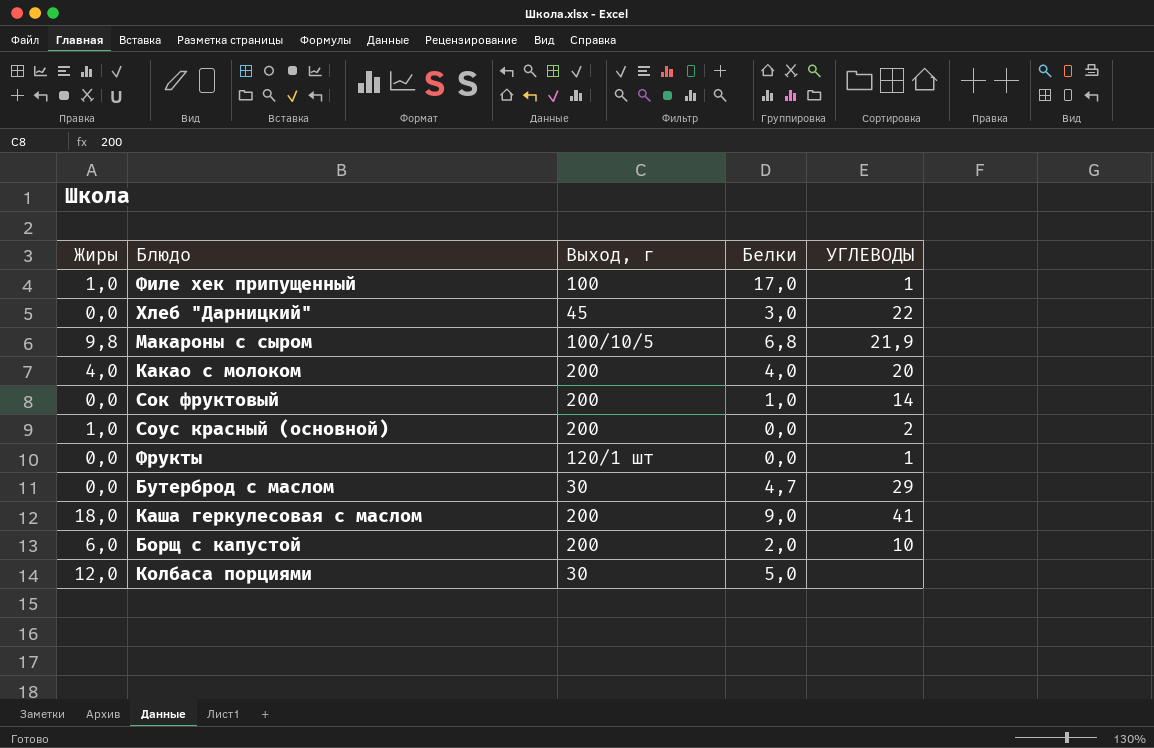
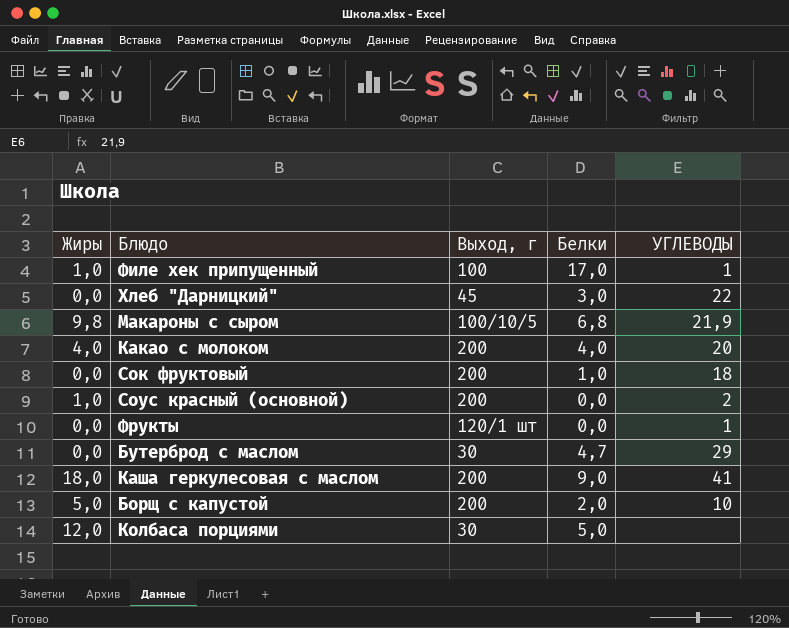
Сок фруктовый | УГЛЕВОДЫ: 14 -> 18
Борщ с капустой | Жиры: 6,0 -> 5,0

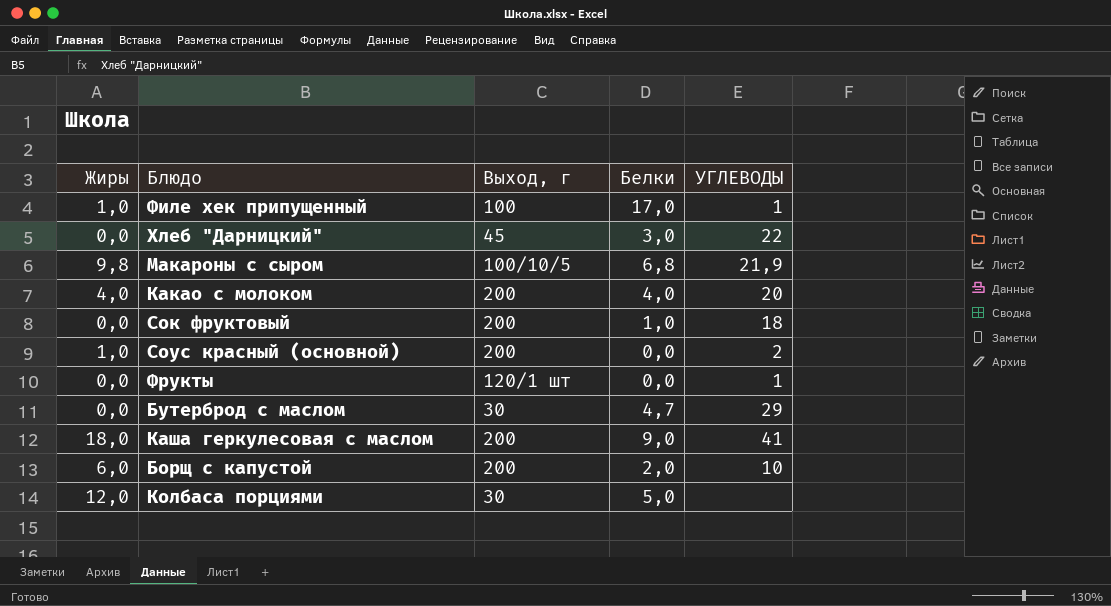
Борщ с капустой | Жиры: 5,0 -> 6,0

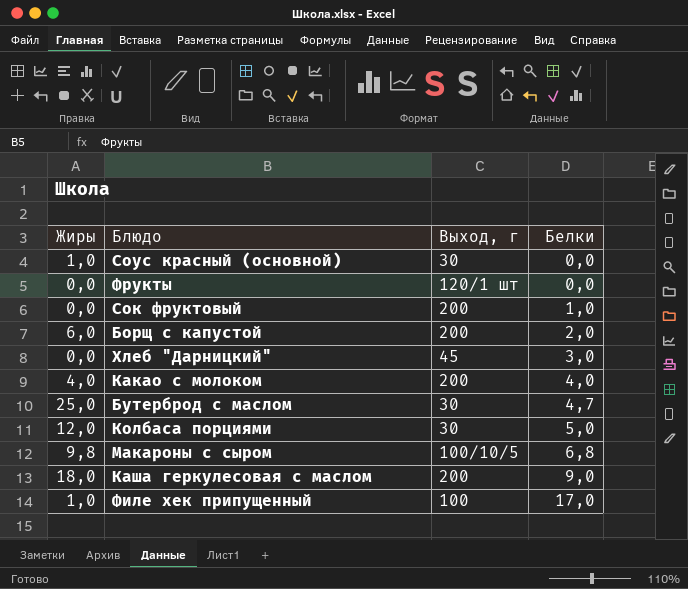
row order: none -> Белки ascending
column УГЛЕВОДЫ | position: 5 -> none
Соус красный (основной) | Выход, г: 200 -> 30
Бутерброд с маслом | Жиры: 0,0 -> 25,0

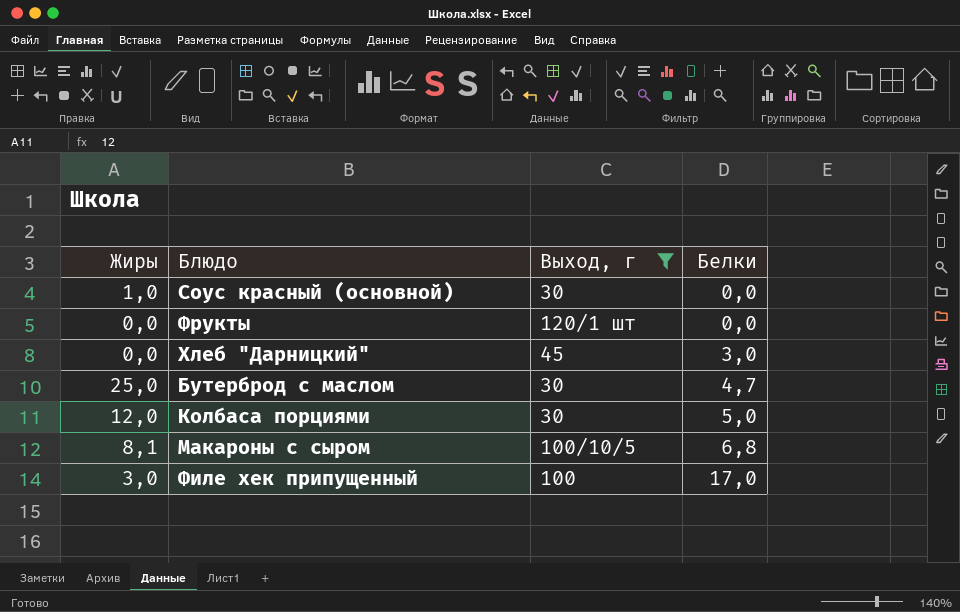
filter: none -> Выход, г != 200
Макароны с сыром | Жиры: 9,8 -> 8,1
Филе хек припущенный | Жиры: 1,0 -> 3,0

